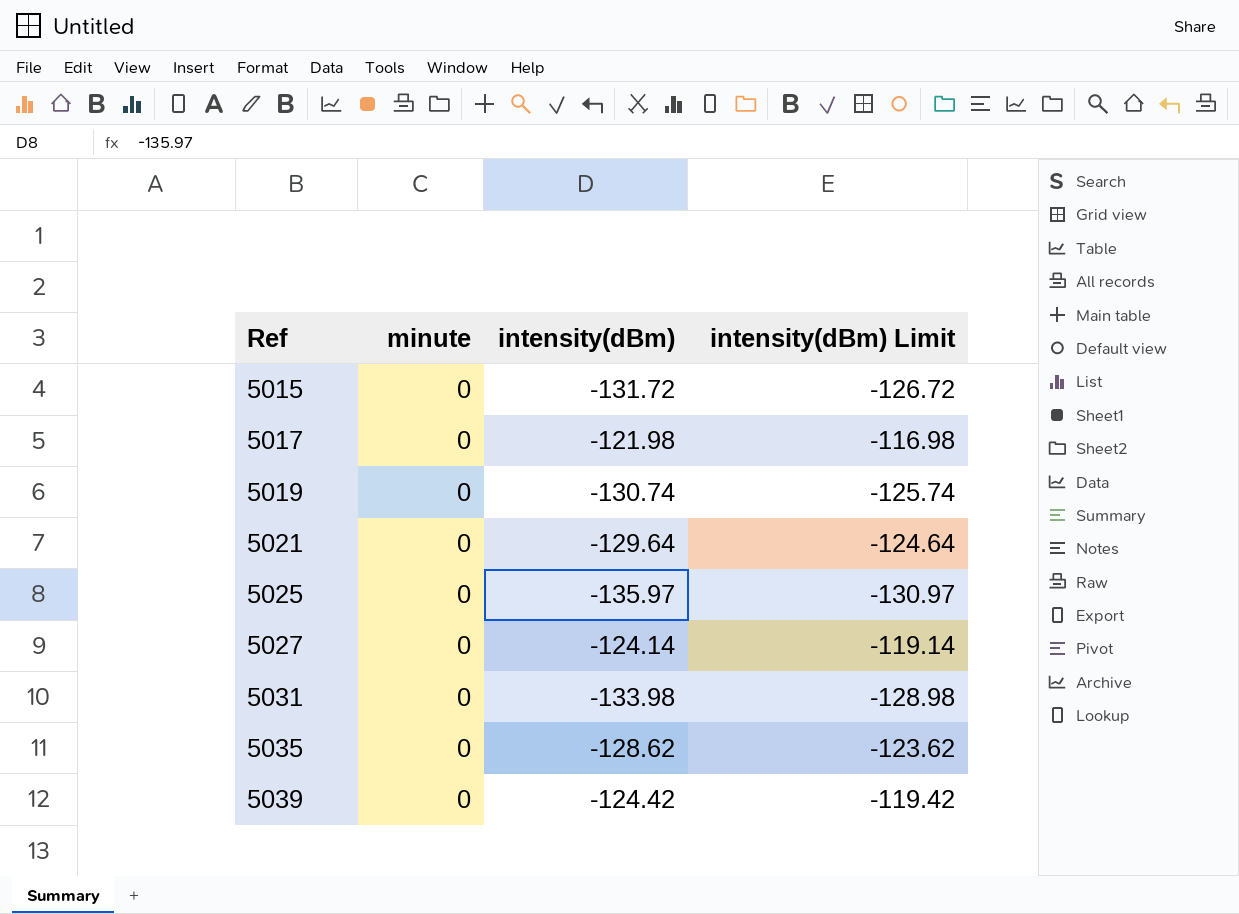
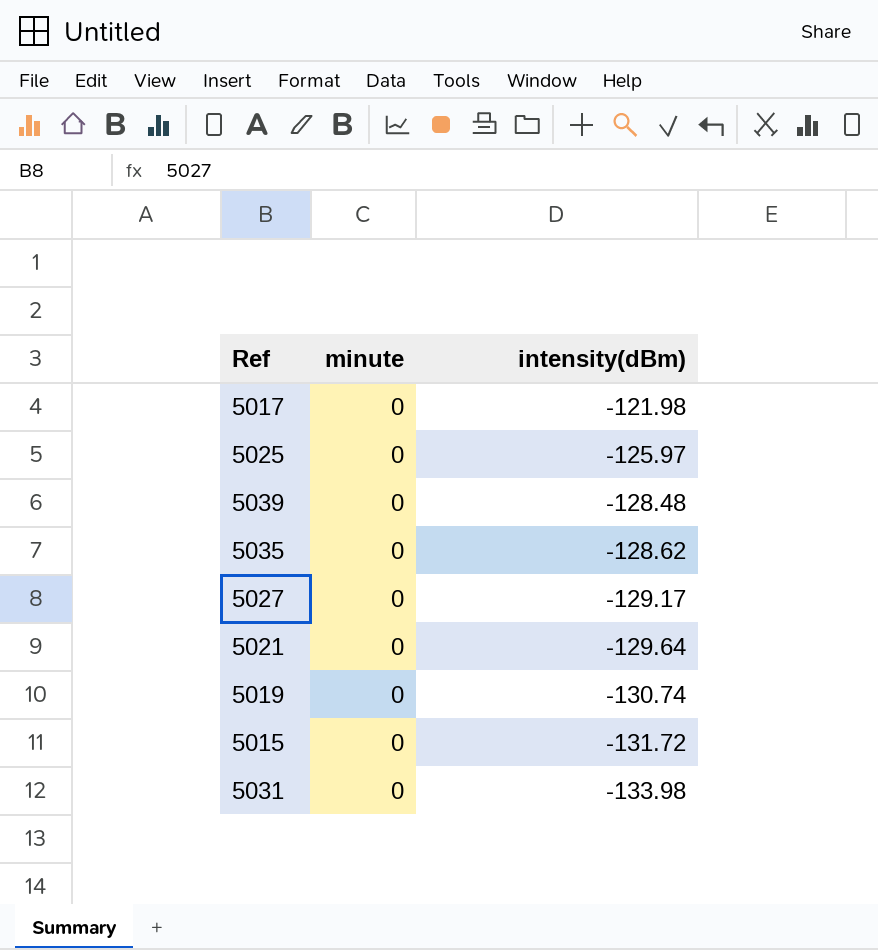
row order: Ref ascending -> intensity(dBm) descending
column intensity(dBm) Limit | formula: [intensity(dBm)] + 5 -> none
5025 | intensity(dBm): -135.97 -> -125.97
5039 | intensity(dBm): -124.42 -> -128.48
5027 | intensity(dBm): -124.14 -> -129.17

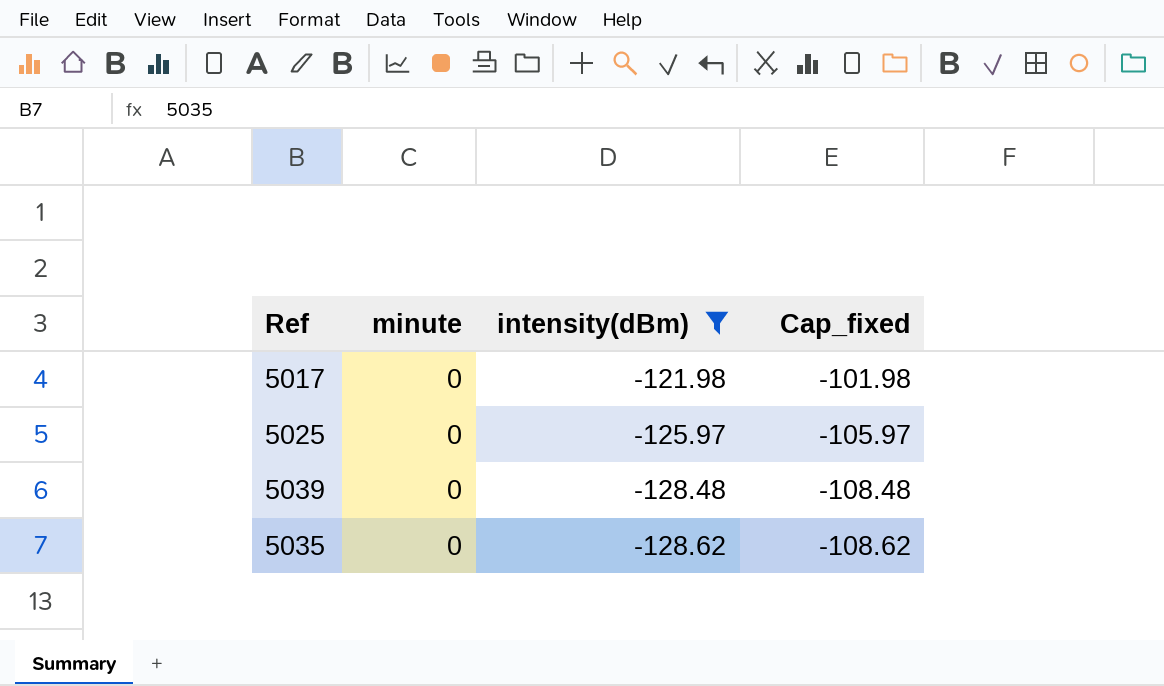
filter: none -> intensity(dBm) >= -128.62
column Cap_fixed | formula: none -> [intensity(dBm)] + 20

